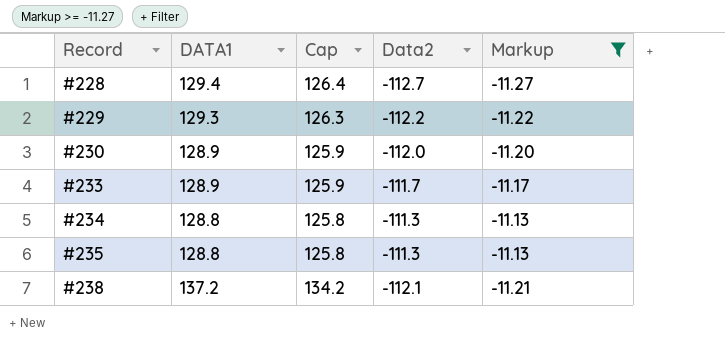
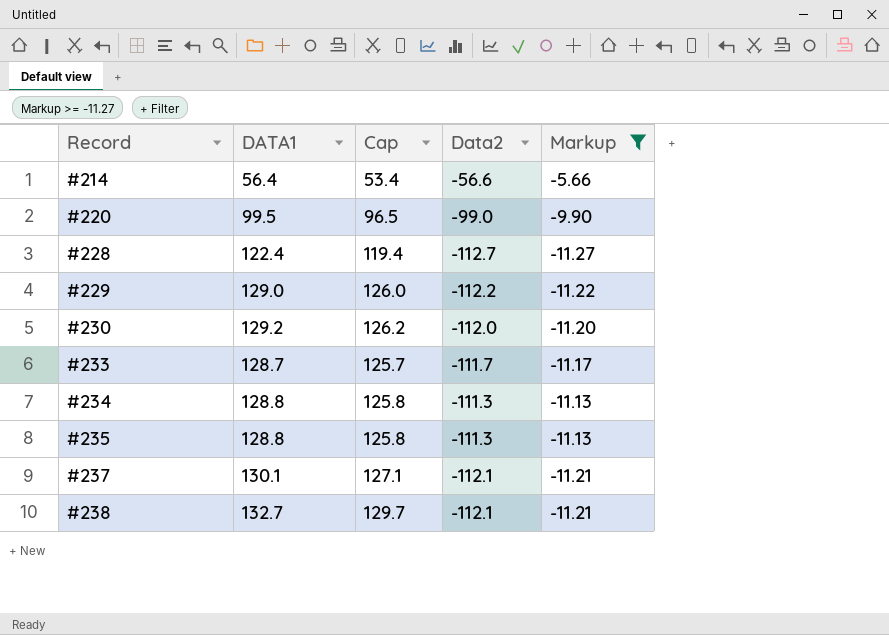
row #214: none -> 56.4 | 53.4 | -56.6 | -5.66
row #220: none -> 99.5 | 96.5 | -99.0 | -9.90
#228 | DATA1: 129.4 -> 122.4
#228 | Cap: 126.4 -> 119.4
#229 | DATA1: 129.3 -> 129.0
#229 | Cap: 126.3 -> 126.0
#230 | DATA1: 128.9 -> 129.2
#230 | Cap: 125.9 -> 126.2
#233 | DATA1: 128.9 -> 128.7
#233 | Cap: 125.9 -> 125.7
row #237: none -> 130.1 | 127.1 | -112.1 | -11.21
#238 | DATA1: 137.2 -> 132.7
#238 | Cap: 134.2 -> 129.7

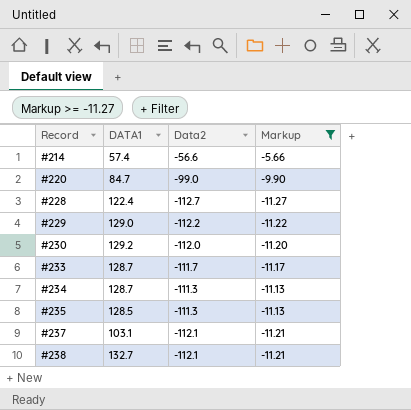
column Cap | formula: [DATA1] - 3 -> none
#214 | DATA1: 56.4 -> 57.4
#220 | DATA1: 99.5 -> 84.7
#234 | DATA1: 128.8 -> 128.7
#235 | DATA1: 128.8 -> 128.5
#237 | DATA1: 130.1 -> 103.1

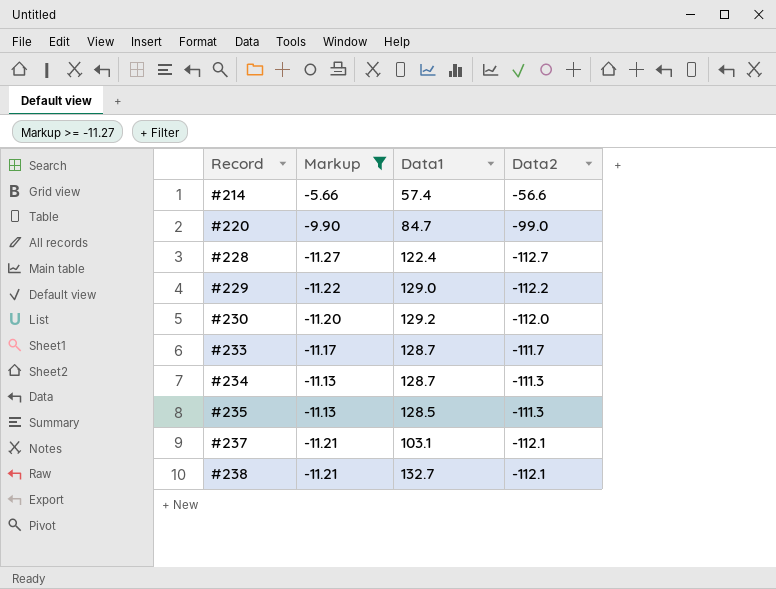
column Markup | position: 4 -> 2
column name: DATA1 -> Data1

